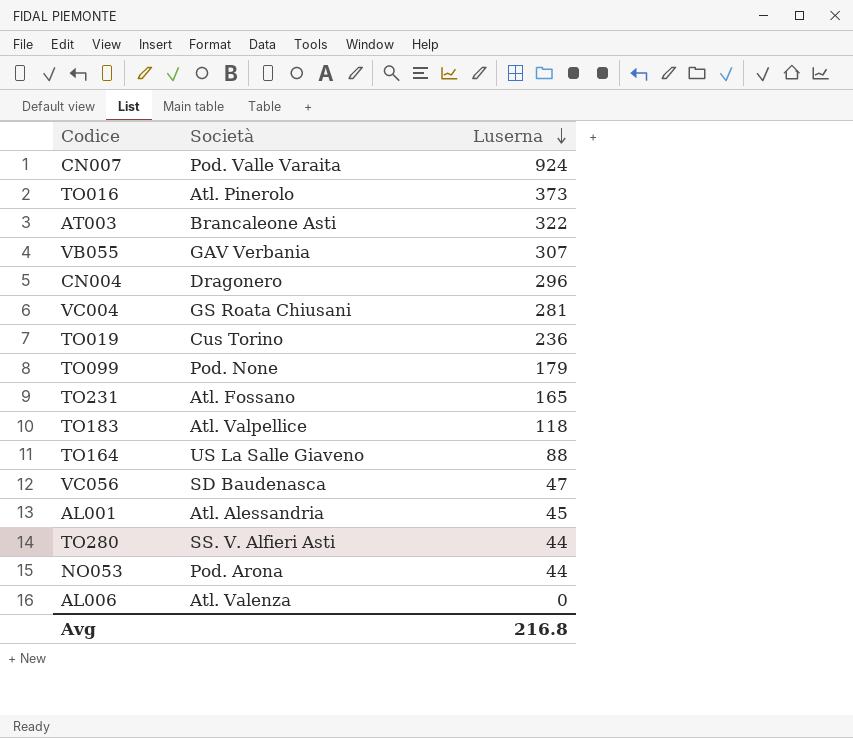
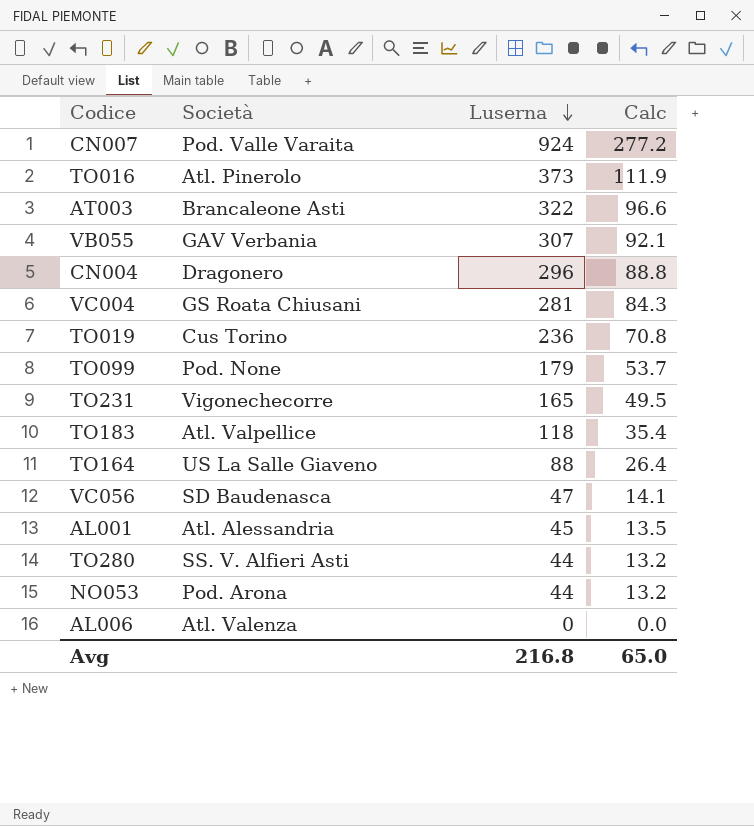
column Calc | formula: none -> [Luserna] * 0.3
TO231 | Società: Atl. Fossano -> Vigonechecorre

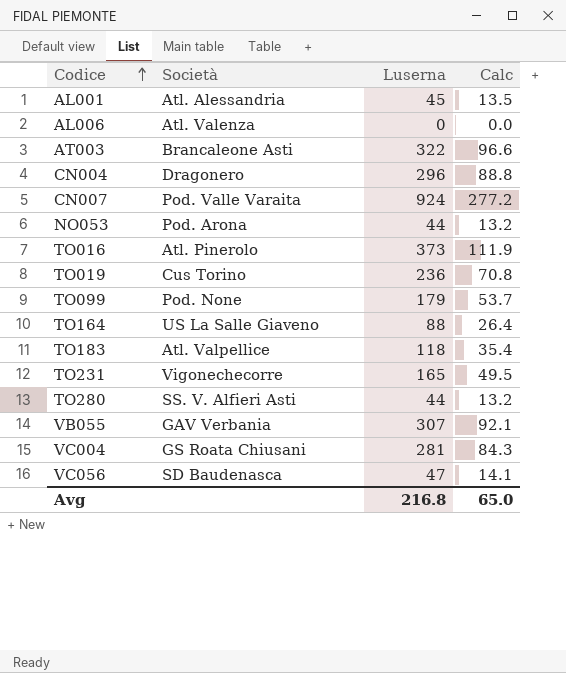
row order: Luserna descending -> Codice ascending

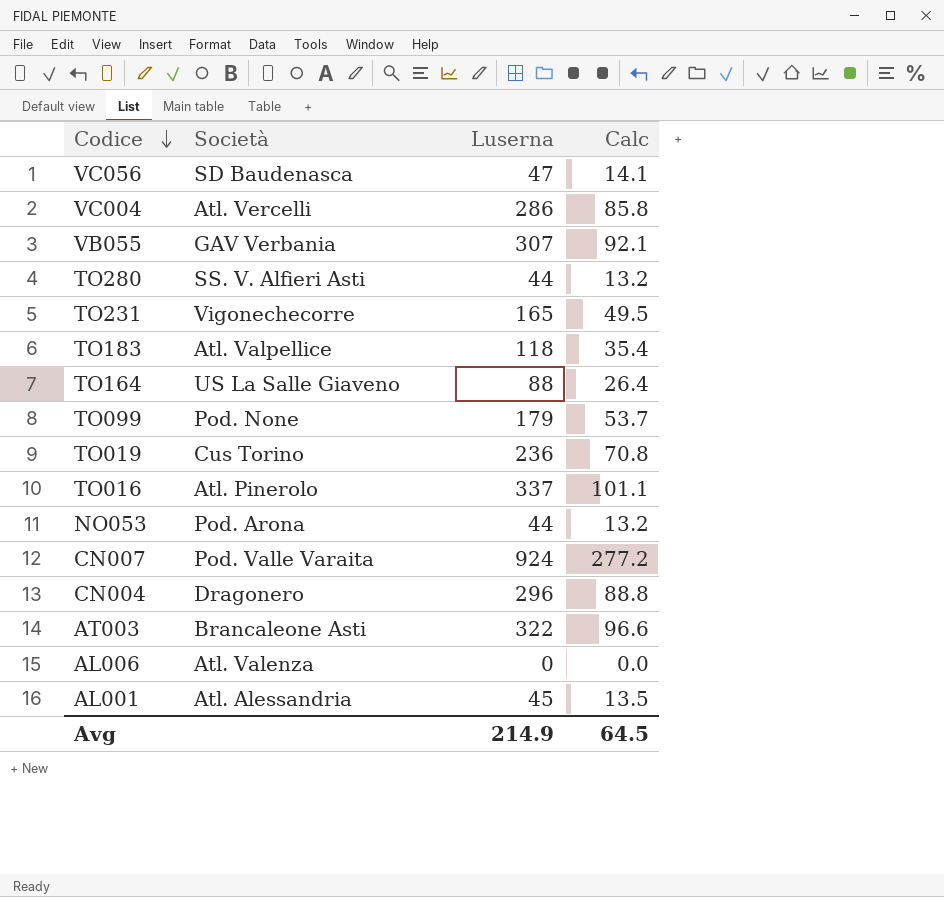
row order: Codice ascending -> Codice descending
VC004 | Società: GS Roata Chiusani -> Atl. Vercelli
VC004 | Luserna: 281 -> 286
VC004 | Calc: 84.3 -> 85.8
TO016 | Luserna: 373 -> 337
TO016 | Calc: 111.9 -> 101.1
Avg | Luserna: 216.8 -> 214.9
Avg | Calc: 65.0 -> 64.5

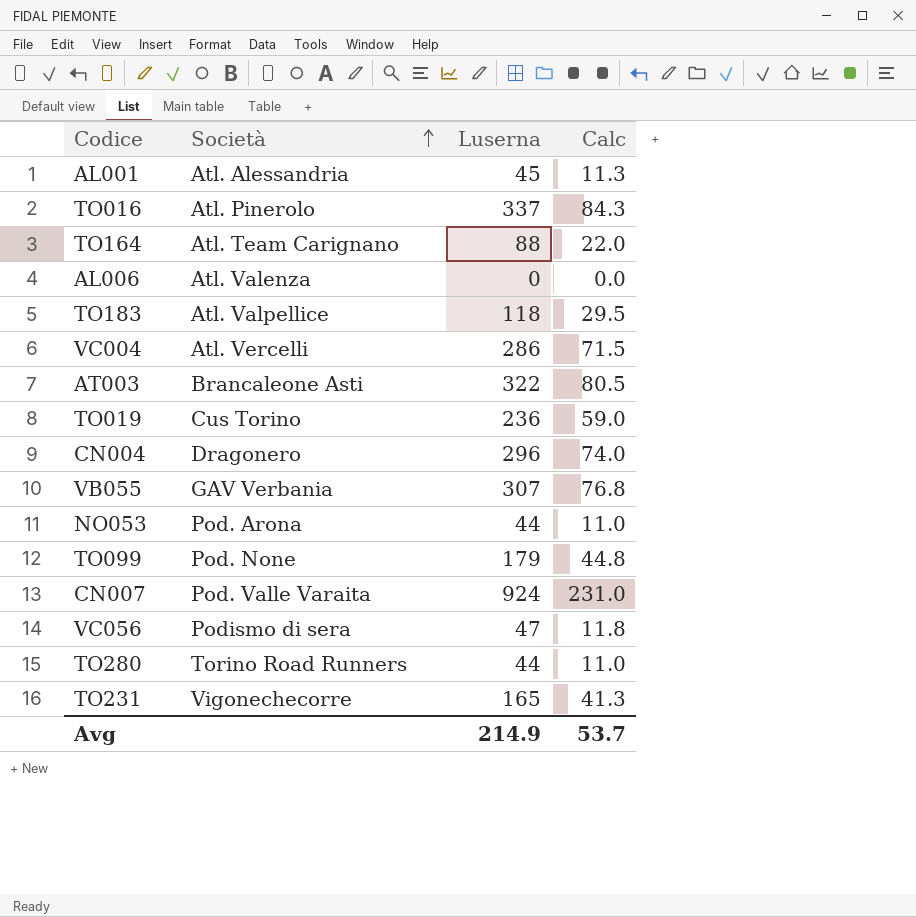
row order: Codice descending -> Società ascending
column Calc | formula: [Luserna] * 0.3 -> [Luserna] * 0.25
TO164 | Società: US La Salle Giaveno -> Atl. Team Carignano
VC056 | Società: SD Baudenasca -> Podismo di sera
TO280 | Società: SS. V. Alfieri Asti -> Torino Road Runners
Avg | Calc: 64.5 -> 53.7

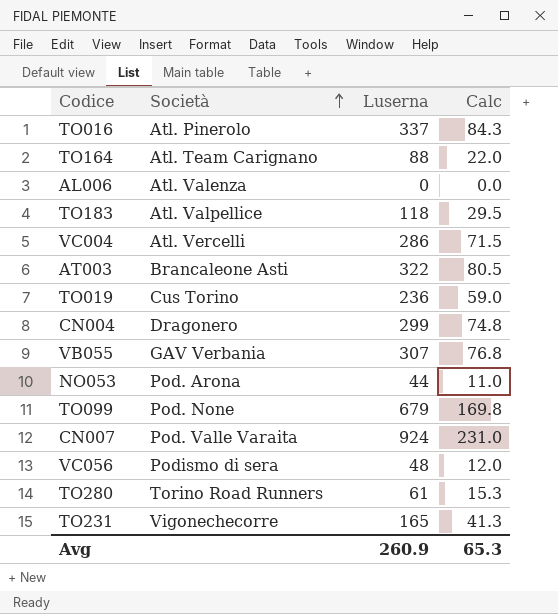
row AL001: Atl. Alessandria | 45 | 11.3 -> none
CN004 | Luserna: 296 -> 299
CN004 | Calc: 74.0 -> 74.8
TO099 | Luserna: 179 -> 679
TO099 | Calc: 44.8 -> 169.8
VC056 | Luserna: 47 -> 48
VC056 | Calc: 11.8 -> 12.0
TO280 | Luserna: 44 -> 61
TO280 | Calc: 11.0 -> 15.3
Avg | Luserna: 214.9 -> 260.9
Avg | Calc: 53.7 -> 65.3

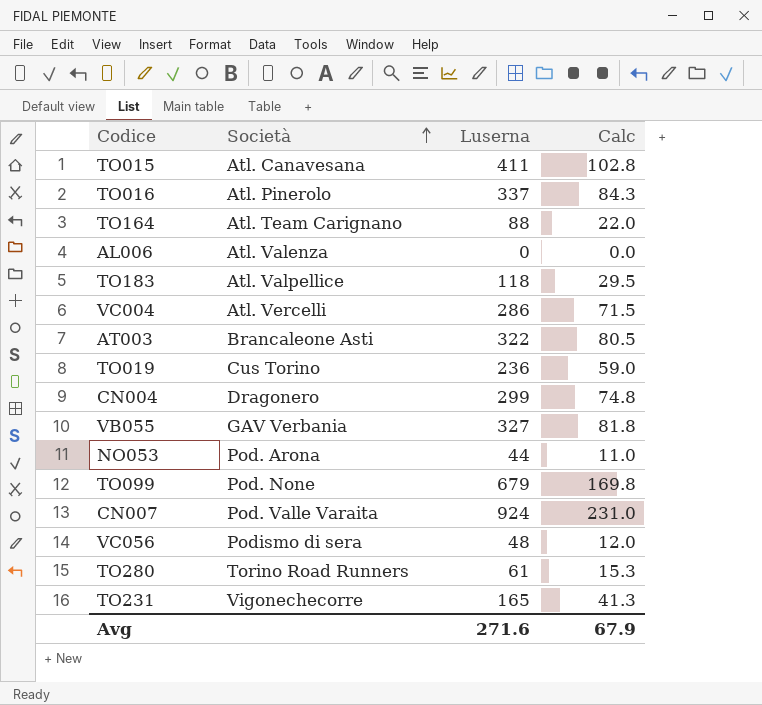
row TO015: none -> Atl. Canavesana | 411 | 102.8
VB055 | Luserna: 307 -> 327
VB055 | Calc: 76.8 -> 81.8
Avg | Luserna: 260.9 -> 271.6
Avg | Calc: 65.3 -> 67.9

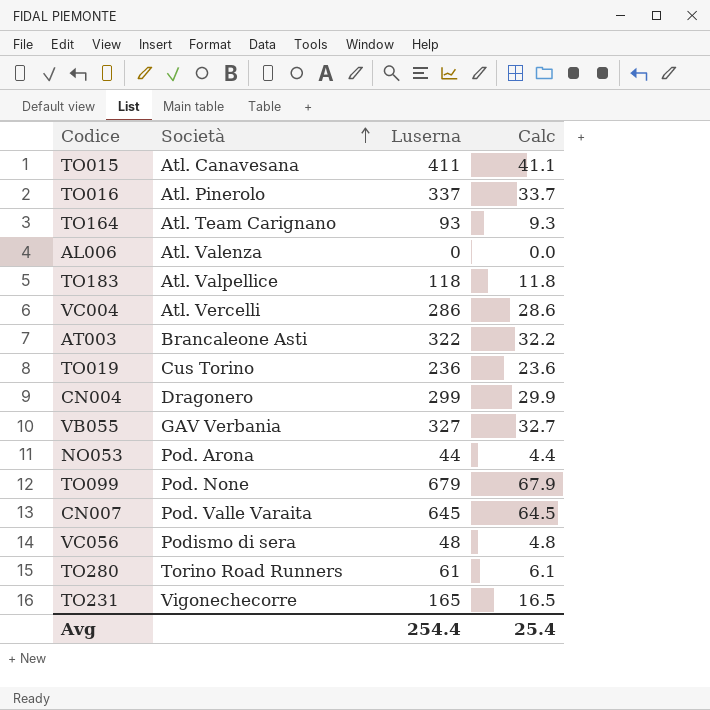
column Calc | formula: [Luserna] * 0.25 -> [Luserna] * 0.1
TO164 | Luserna: 88 -> 93
CN007 | Luserna: 924 -> 645
Avg | Luserna: 271.6 -> 254.4
Avg | Calc: 67.9 -> 25.4

